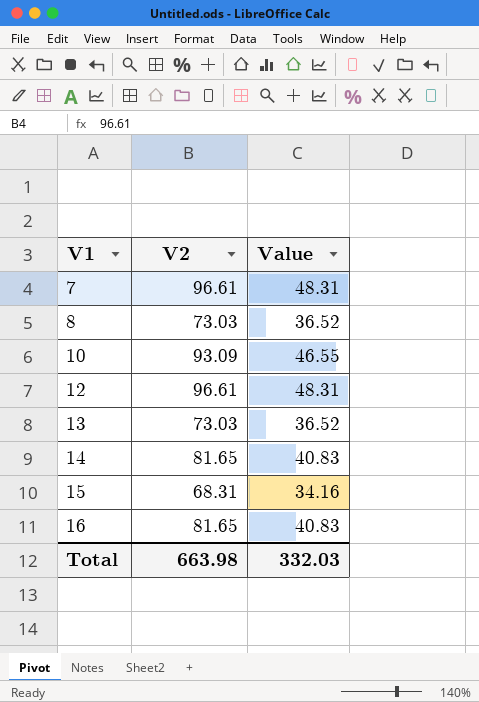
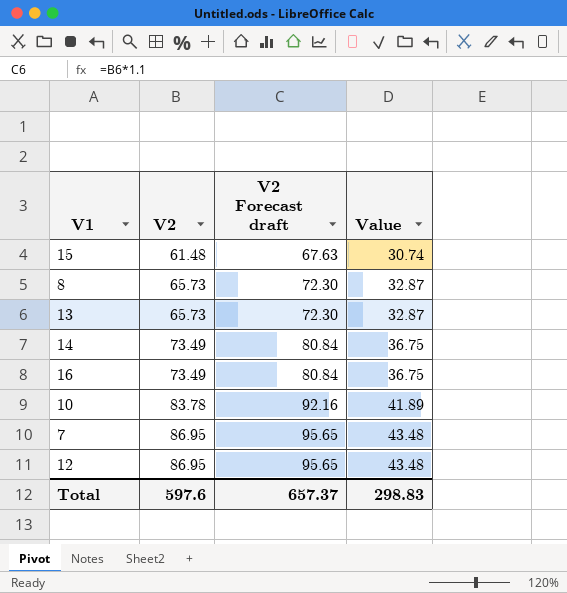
row order: V1 ascending -> V2 ascending
column V2 Forecast draft | formula: none -> [V2] * 1.1
15 | V2: 68.31 -> 61.48
15 | Value: 34.16 -> 30.74
8 | V2: 73.03 -> 65.73
8 | Value: 36.52 -> 32.87
13 | V2: 73.03 -> 65.73
13 | Value: 36.52 -> 32.87
14 | V2: 81.65 -> 73.49
14 | Value: 40.83 -> 36.75
16 | V2: 81.65 -> 73.49
16 | Value: 40.83 -> 36.75
10 | V2: 93.09 -> 83.78
10 | Value: 46.55 -> 41.89
7 | V2: 96.61 -> 86.95
7 | Value: 48.31 -> 43.48
12 | V2: 96.61 -> 86.95
12 | Value: 48.31 -> 43.48
Total | V2: 663.98 -> 597.6
Total | Value: 332.03 -> 298.83

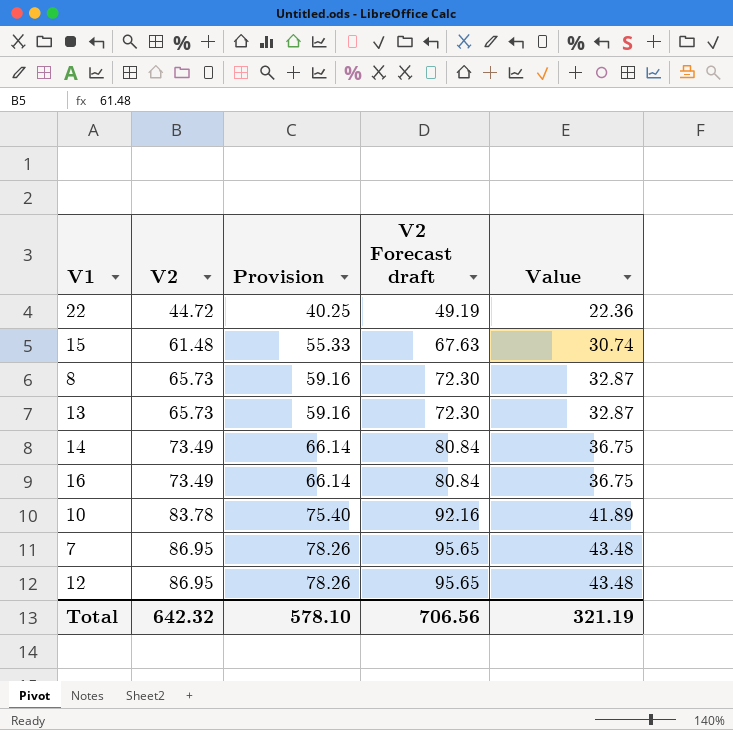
column Provision | formula: none -> [V2] * 0.9
row 22: none -> 44.72 | 40.25 | 49.19 | 22.36
Total | V2: 597.6 -> 642.32
Total | V2 Forecast draft: 657.37 -> 706.56
Total | Value: 298.83 -> 321.19

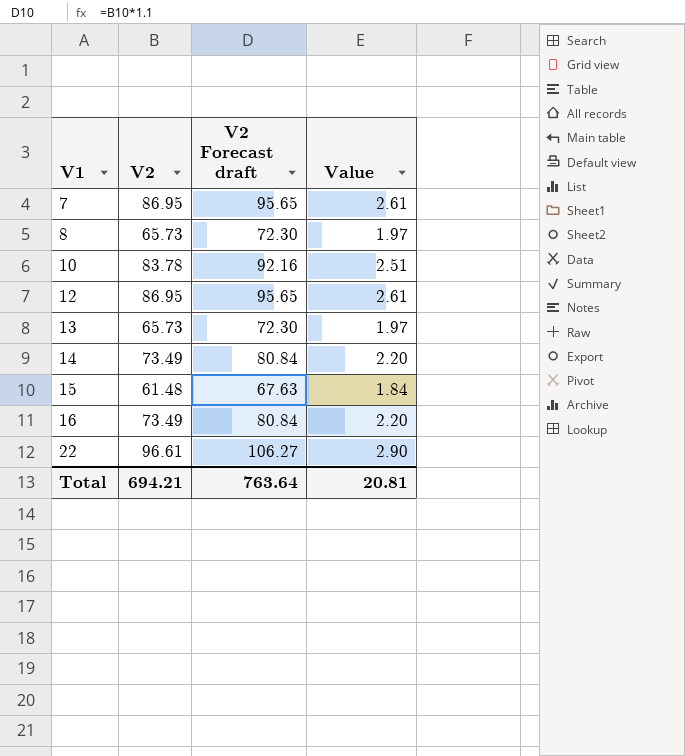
row order: V2 ascending -> V1 ascending
column Provision | formula: [V2] * 0.9 -> none
column Value | formula: [V2] * 0.5 -> [V2] * 0.03
22 | V2: 44.72 -> 96.61
22 | V2 Forecast draft: 49.19 -> 106.27
Total | V2: 642.32 -> 694.21
Total | V2 Forecast draft: 706.56 -> 763.64
Total | Value: 321.19 -> 20.81

